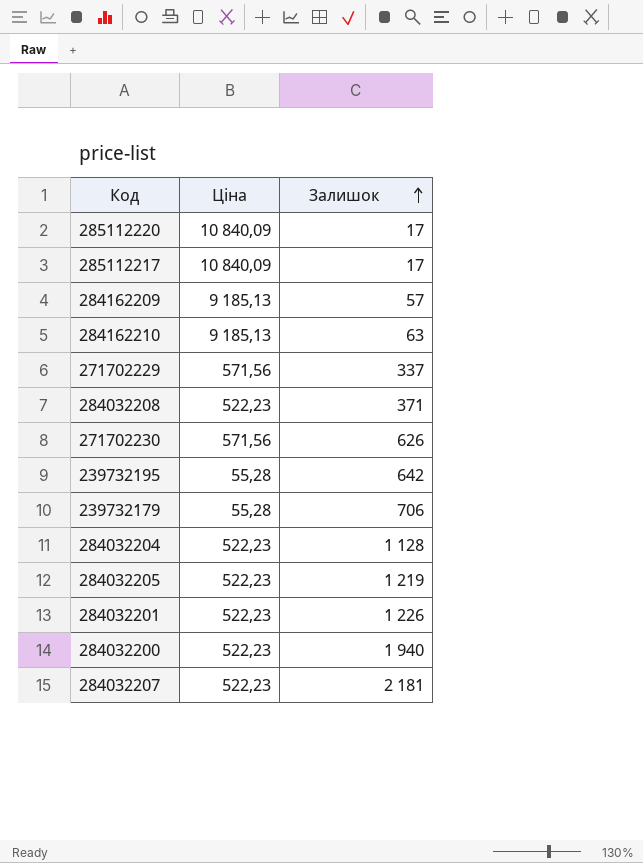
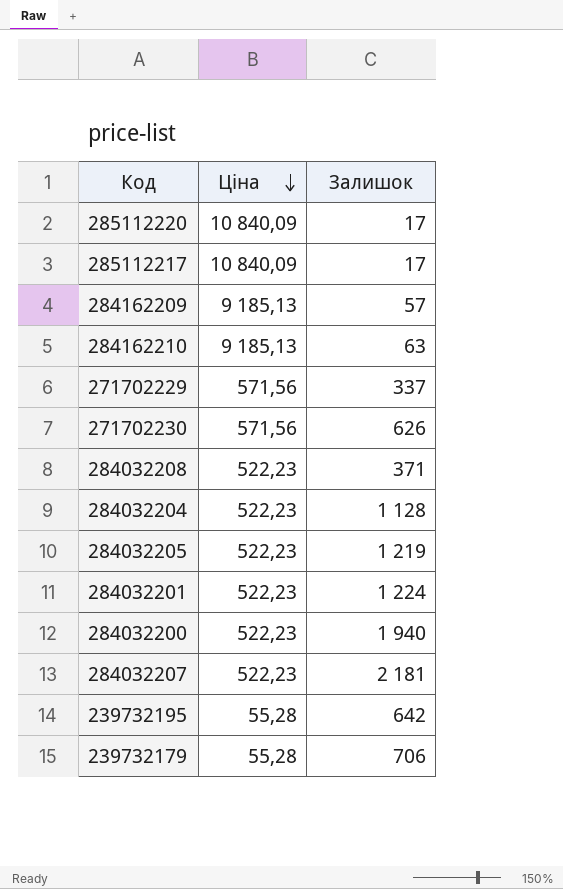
row order: Залишок ascending -> Ціна descending
284032201 | Залишок: 1 226 -> 1 224

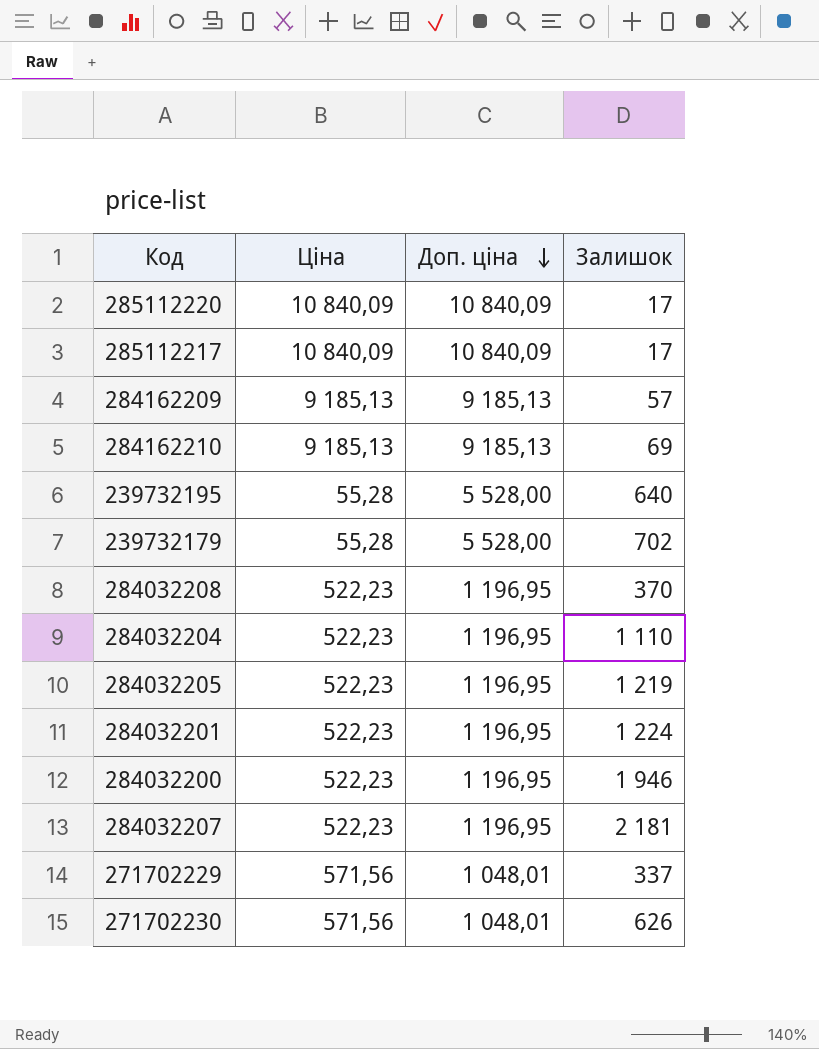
row order: Ціна descending -> Доп. ціна descending
column Доп. ціна | position: none -> 3
284162210 | Залишок: 63 -> 69
239732195 | Залишок: 642 -> 640
239732179 | Залишок: 706 -> 702
284032208 | Залишок: 371 -> 370
284032204 | Залишок: 1 128 -> 1 110
284032200 | Залишок: 1 940 -> 1 946

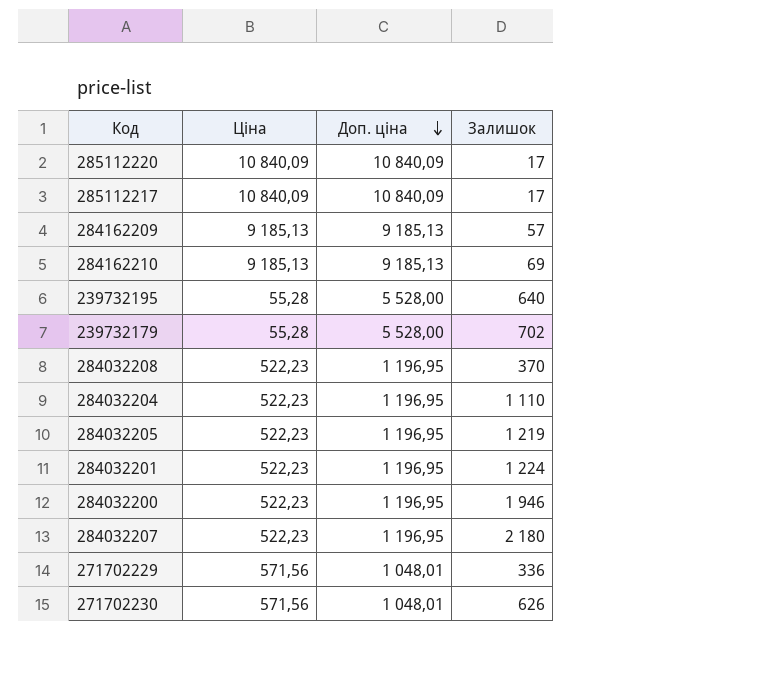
284032207 | Залишок: 2 181 -> 2 180
271702229 | Залишок: 337 -> 336

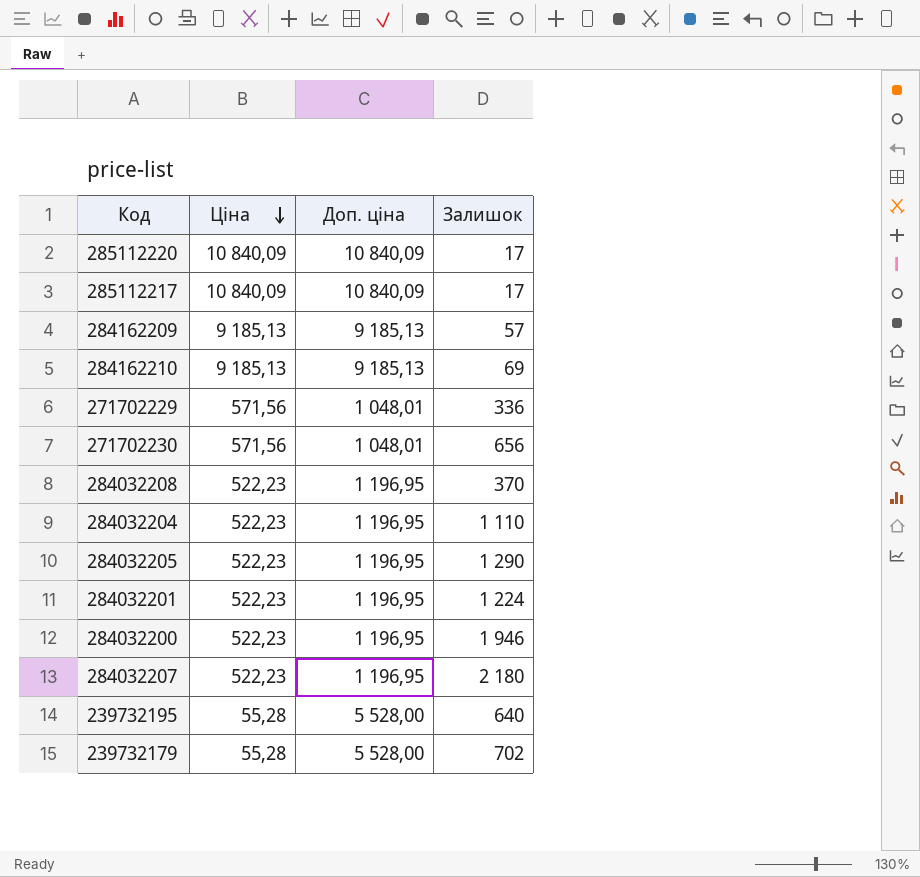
row order: Доп. ціна descending -> Ціна descending
271702230 | Залишок: 626 -> 656
284032205 | Залишок: 1 219 -> 1 290

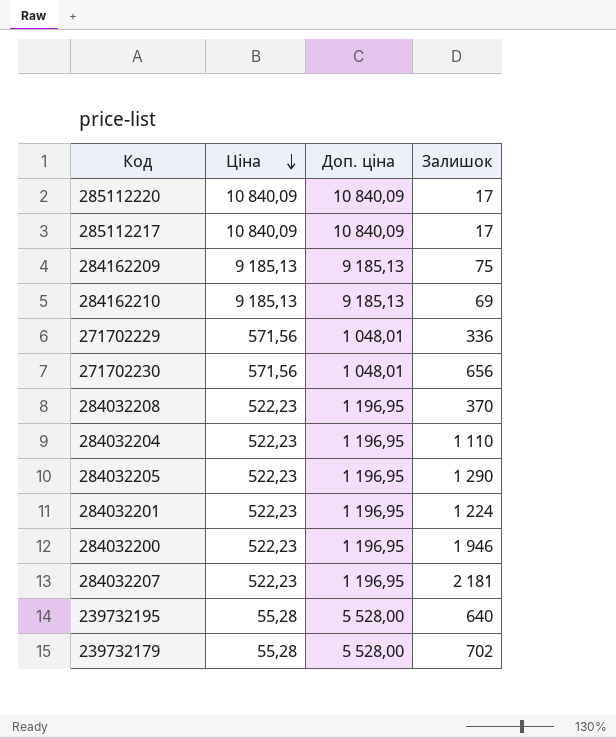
284162209 | Залишок: 57 -> 75
284032207 | Залишок: 2 180 -> 2 181

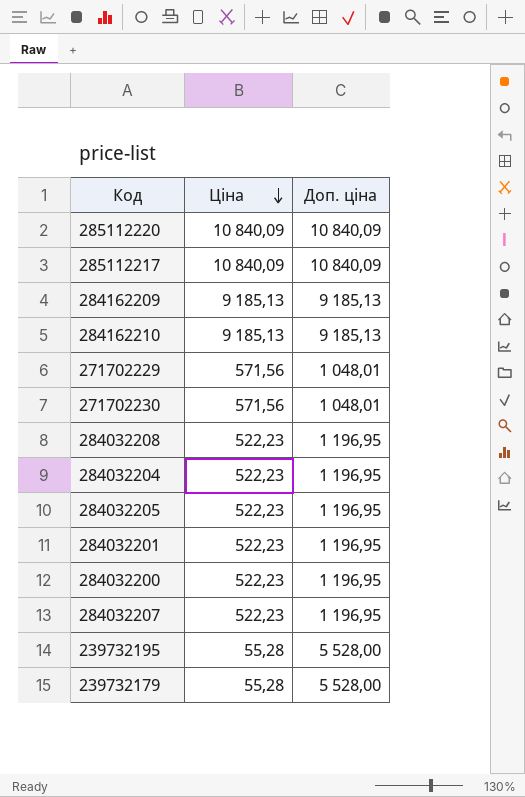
column Залишок | position: 4 -> none

